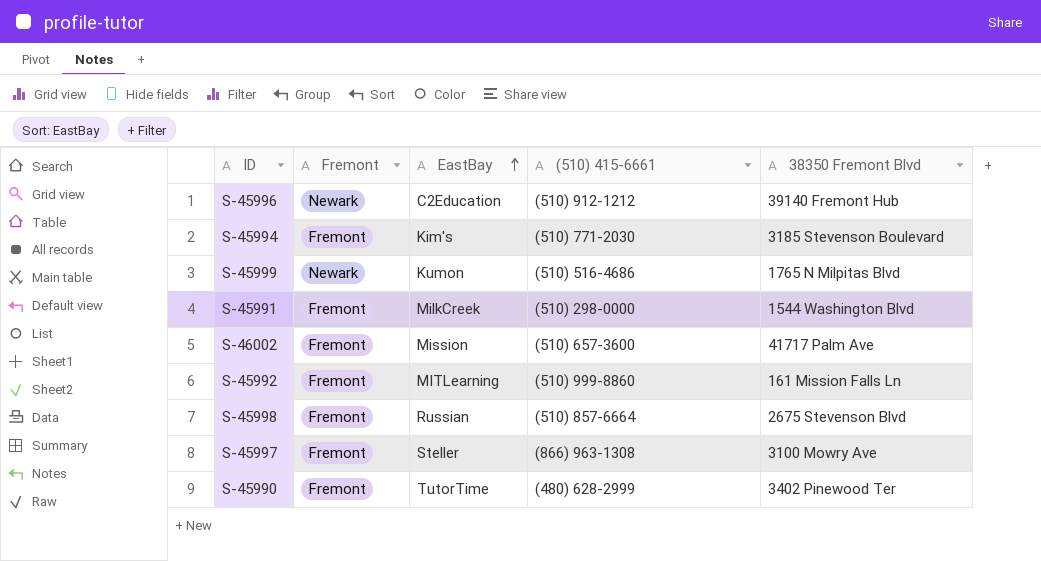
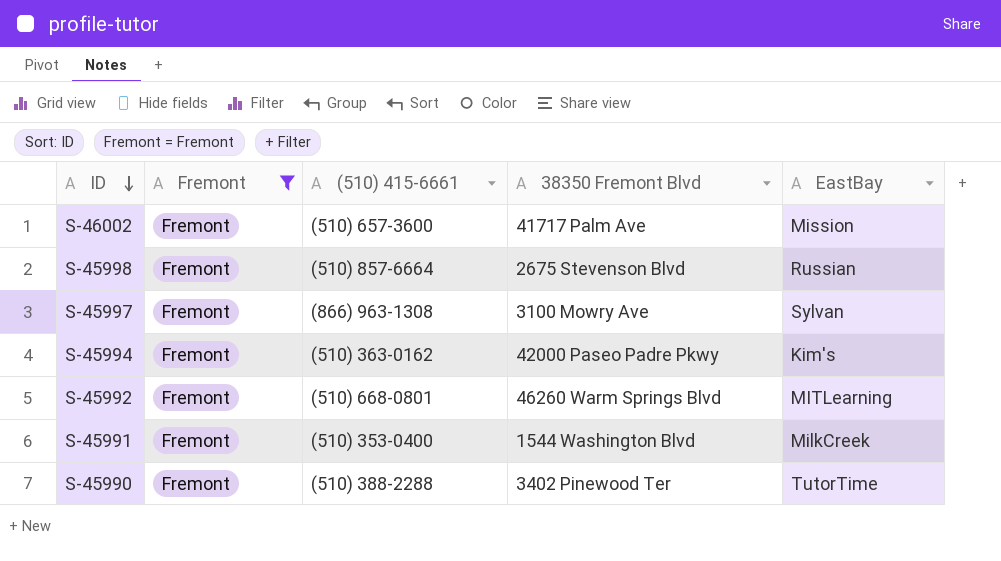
filter: none -> Fremont = Fremont
row order: EastBay ascending -> ID descending
column EastBay | position: 3 -> 5
S-45997 | EastBay: Steller -> Sylvan
S-45994 | (510) 415-6661: (510) 771-2030 -> (510) 363-0162
S-45994 | 38350 Fremont Blvd: 3185 Stevenson Boulevard -> 42000 Paseo Padre Pkwy
S-45992 | (510) 415-6661: (510) 999-8860 -> (510) 668-0801
S-45992 | 38350 Fremont Blvd: 161 Mission Falls Ln -> 46260 Warm Springs Blvd
S-45991 | (510) 415-6661: (510) 298-0000 -> (510) 353-0400
S-45990 | (510) 415-6661: (480) 628-2999 -> (510) 388-2288

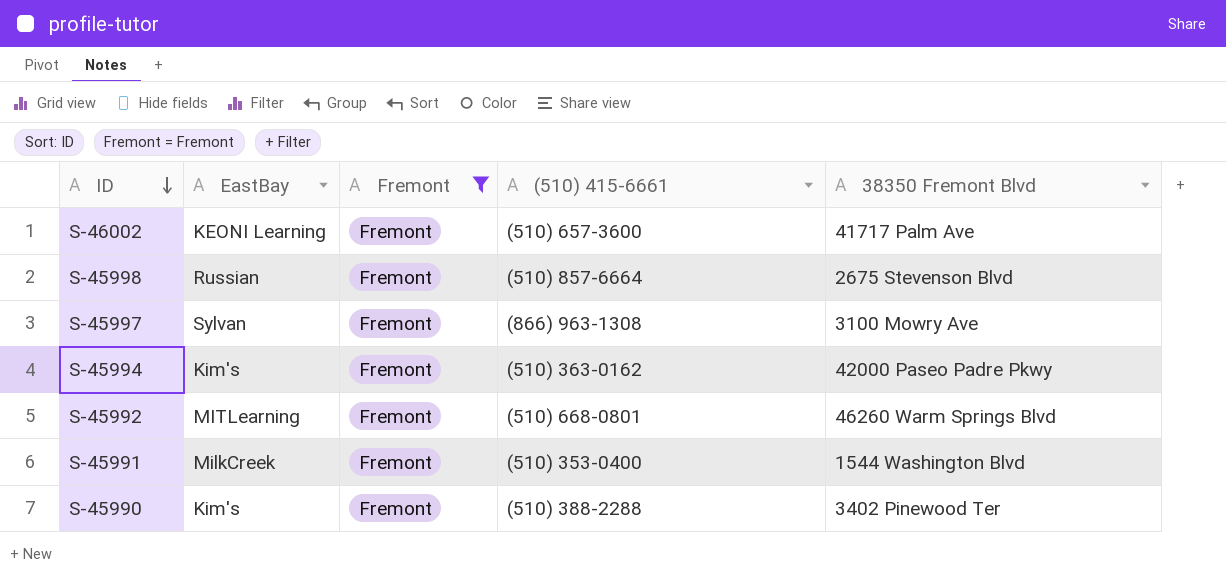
column EastBay | position: 5 -> 2
S-46002 | EastBay: Mission -> KEONI Learning
S-45990 | EastBay: TutorTime -> Kim's

